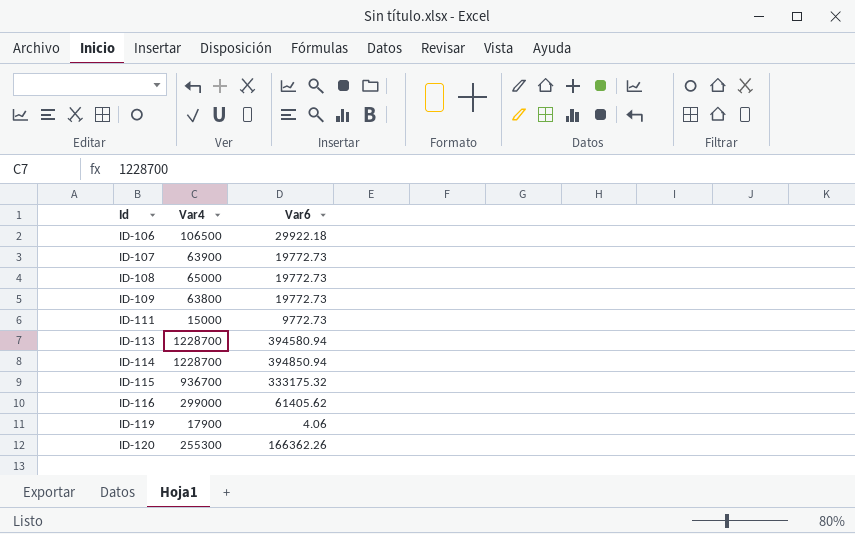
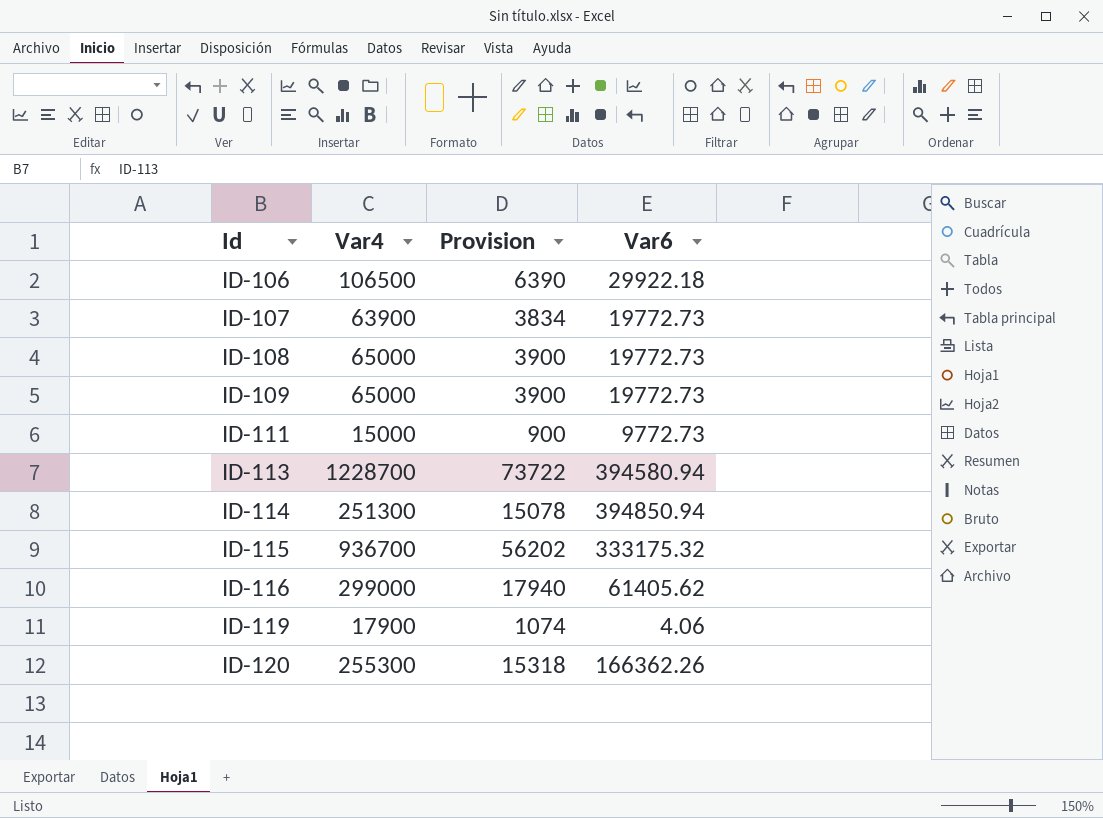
column Provision | formula: none -> [Var4] * 0.06
ID-109 | Var4: 63800 -> 65000
ID-114 | Var4: 1228700 -> 251300

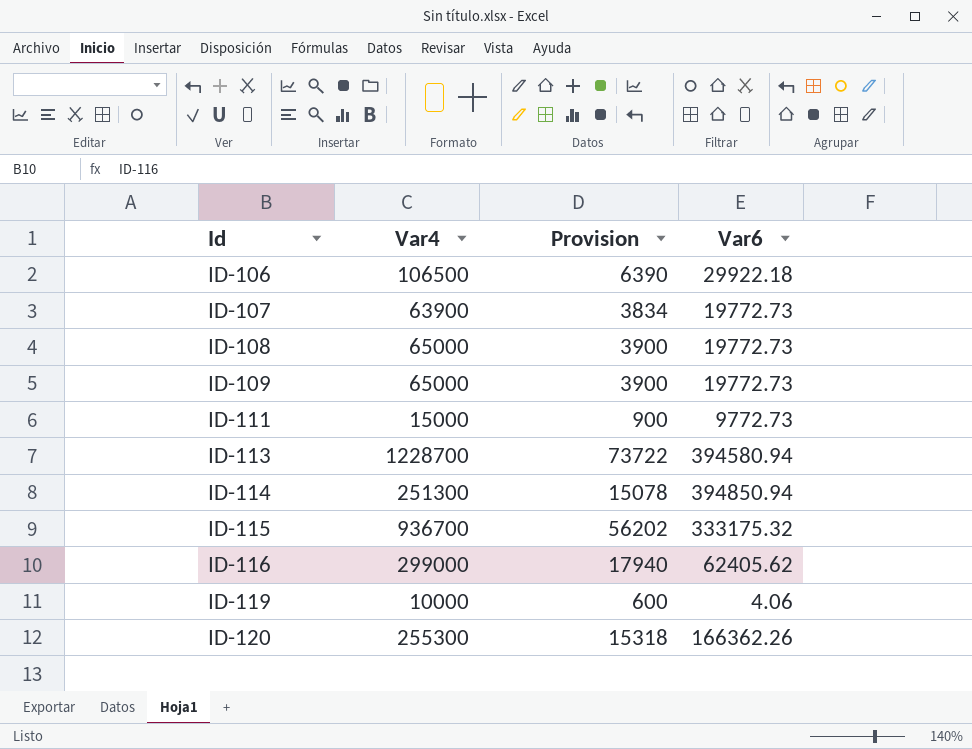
ID-116 | Var6: 61405.62 -> 62405.62
ID-119 | Var4: 17900 -> 10000
ID-119 | Provision: 1074 -> 600

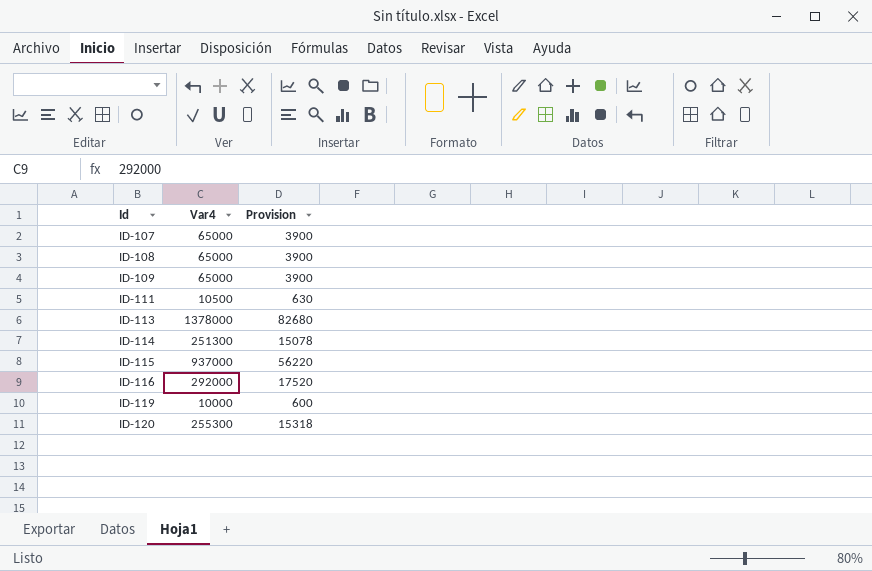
column Var6 | position: 4 -> none
row ID-106: 106500 | 6390 | 29922.18 -> none
ID-107 | Var4: 63900 -> 65000
ID-107 | Provision: 3834 -> 3900
ID-111 | Var4: 15000 -> 10500
ID-111 | Provision: 900 -> 630
ID-113 | Var4: 1228700 -> 1378000
ID-113 | Provision: 73722 -> 82680
ID-115 | Var4: 936700 -> 937000
ID-115 | Provision: 56202 -> 56220
ID-116 | Var4: 299000 -> 292000
ID-116 | Provision: 17940 -> 17520

